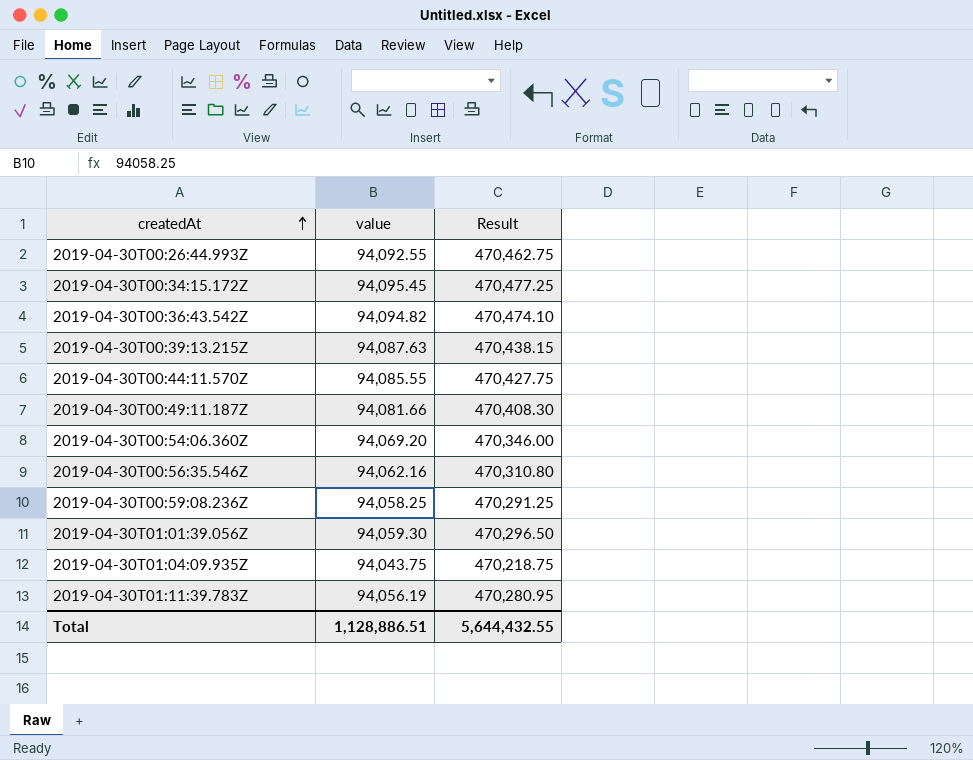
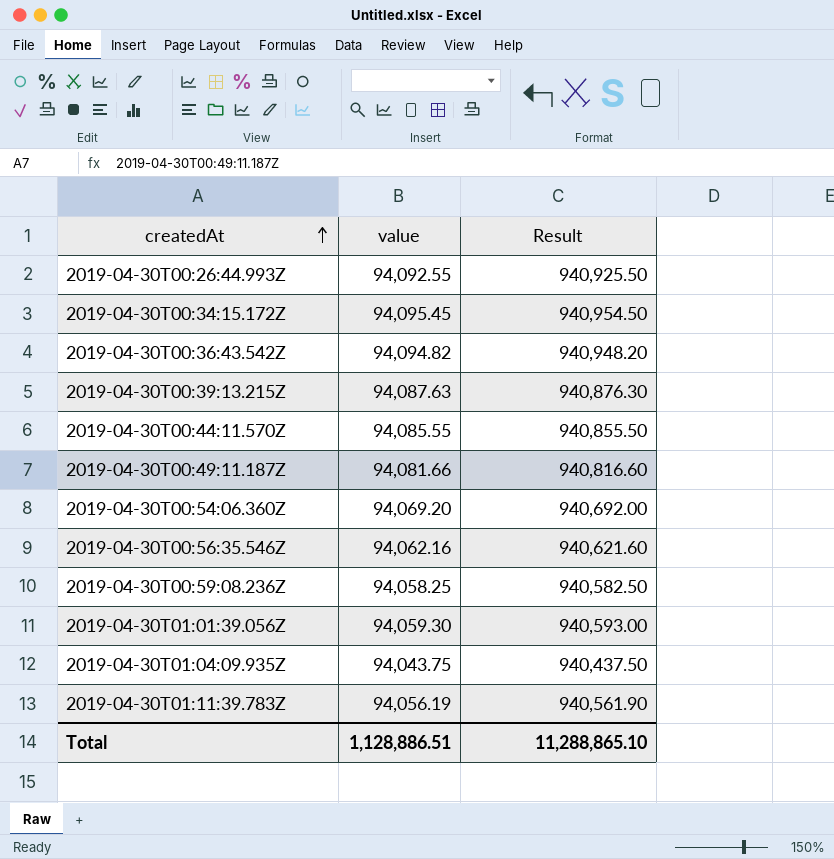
column Result | formula: [value] * 5 -> [value] * 10
Total | Result: 5,644,432.55 -> 11,288,865.10

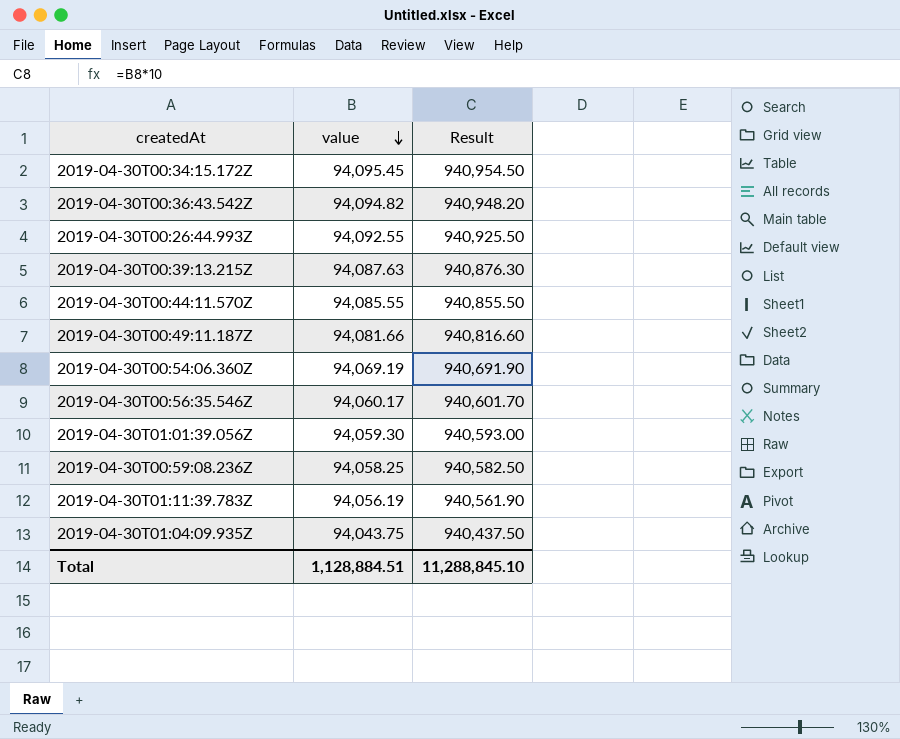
row order: createdAt ascending -> value descending
2019-04-30T00:54:06.360Z | value: 94,069.20 -> 94,069.19
2019-04-30T00:54:06.360Z | Result: 940,692.00 -> 940,691.90
2019-04-30T00:56:35.546Z | value: 94,062.16 -> 94,060.17
2019-04-30T00:56:35.546Z | Result: 940,621.60 -> 940,601.70
Total | value: 1,128,886.51 -> 1,128,884.51
Total | Result: 11,288,865.10 -> 11,288,845.10

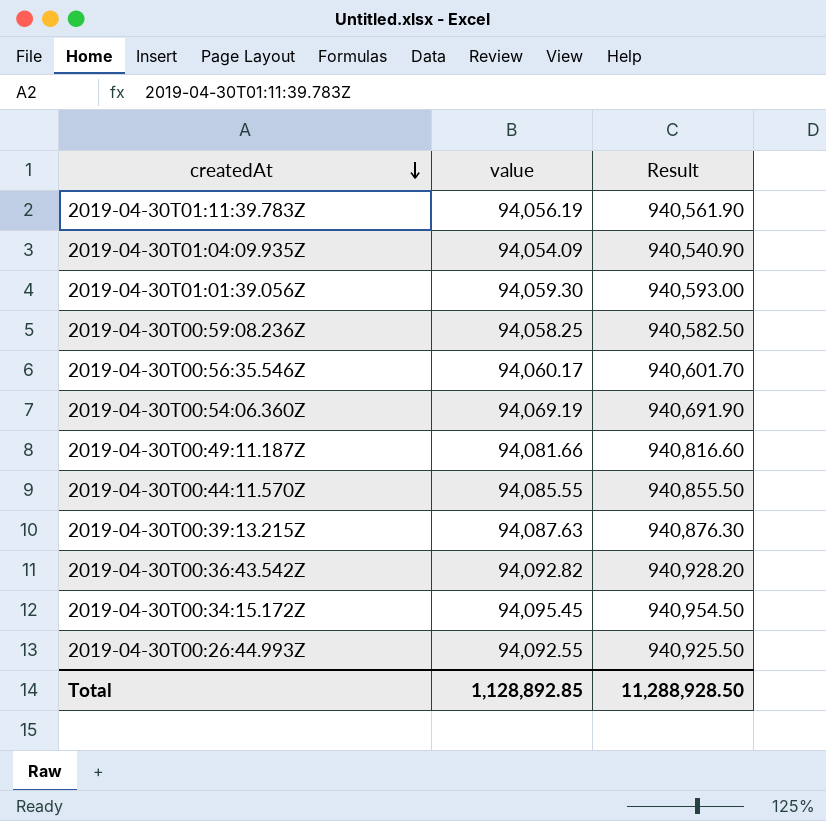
row order: value descending -> createdAt descending
2019-04-30T01:04:09.935Z | value: 94,043.75 -> 94,054.09
2019-04-30T01:04:09.935Z | Result: 940,437.50 -> 940,540.90
2019-04-30T00:36:43.542Z | value: 94,094.82 -> 94,092.82
2019-04-30T00:36:43.542Z | Result: 940,948.20 -> 940,928.20
Total | value: 1,128,884.51 -> 1,128,892.85
Total | Result: 11,288,845.10 -> 11,288,928.50

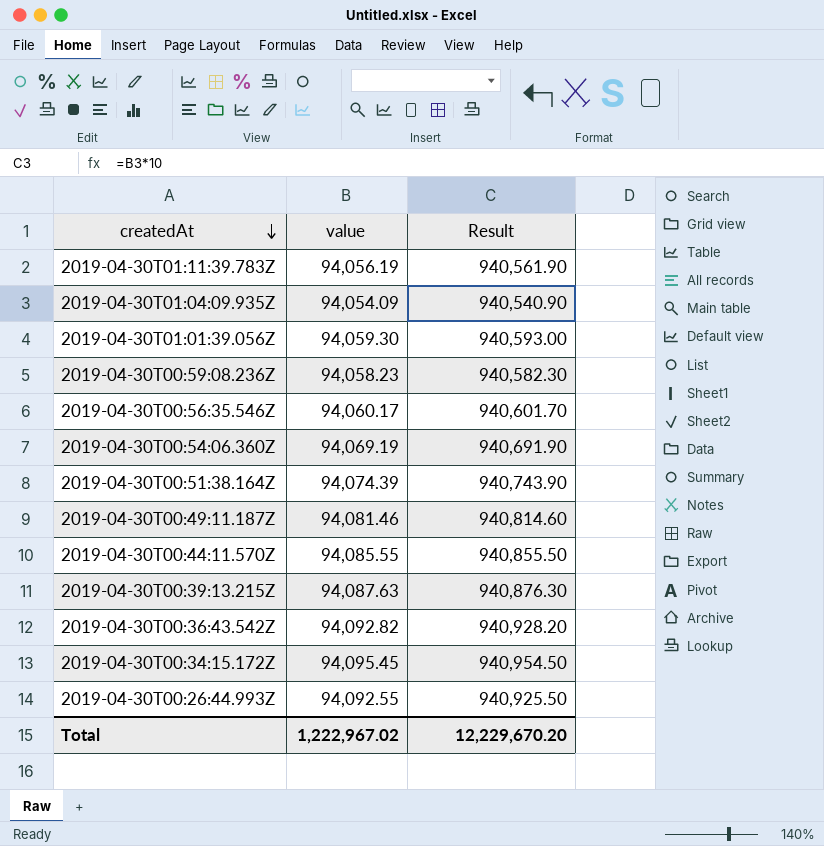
2019-04-30T00:59:08.236Z | value: 94,058.25 -> 94,058.23
2019-04-30T00:59:08.236Z | Result: 940,582.50 -> 940,582.30
row 2019-04-30T00:51:38.164Z: none -> 94,074.39 | 940,743.90
2019-04-30T00:49:11.187Z | value: 94,081.66 -> 94,081.46
2019-04-30T00:49:11.187Z | Result: 940,816.60 -> 940,814.60
Total | value: 1,128,892.85 -> 1,222,967.02
Total | Result: 11,288,928.50 -> 12,229,670.20

